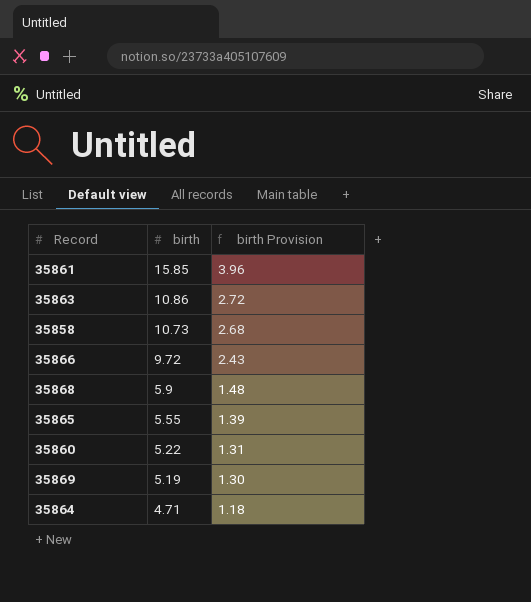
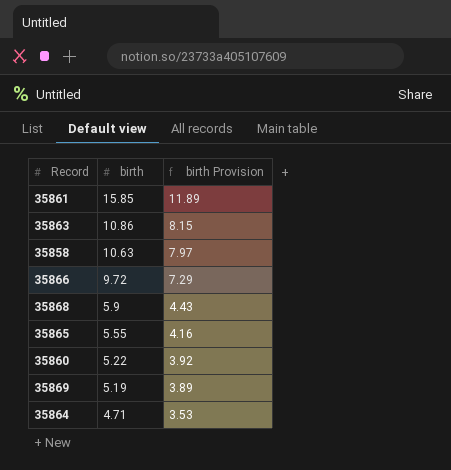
column birth Provision | formula: [birth] * 0.25 -> [birth] * 0.75
35858 | birth: 10.73 -> 10.63

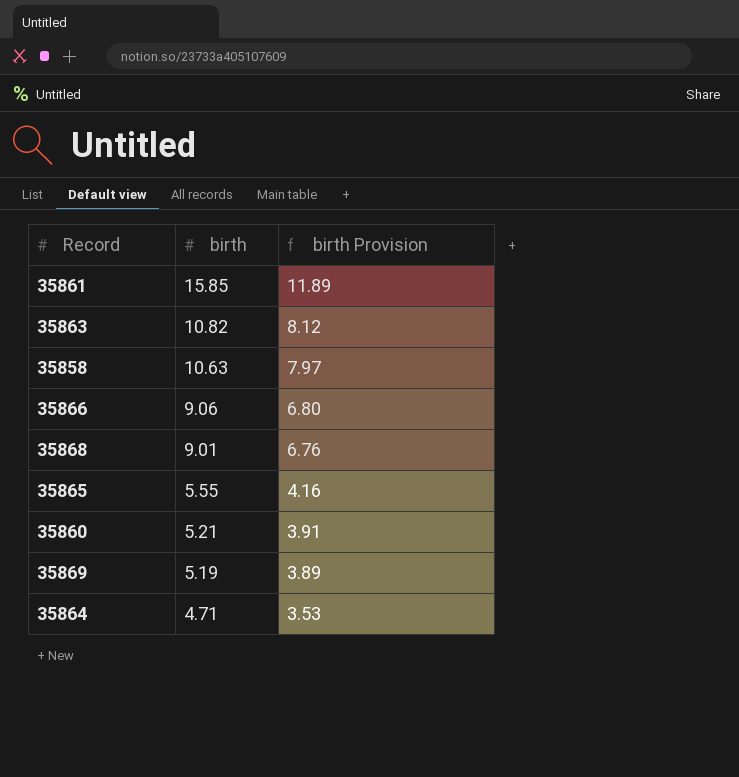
35863 | birth: 10.86 -> 10.82
35863 | birth Provision: 8.15 -> 8.12
35866 | birth: 9.72 -> 9.06
35866 | birth Provision: 7.29 -> 6.80
35868 | birth: 5.9 -> 9.01
35868 | birth Provision: 4.43 -> 6.76
35860 | birth: 5.22 -> 5.21
35860 | birth Provision: 3.92 -> 3.91

